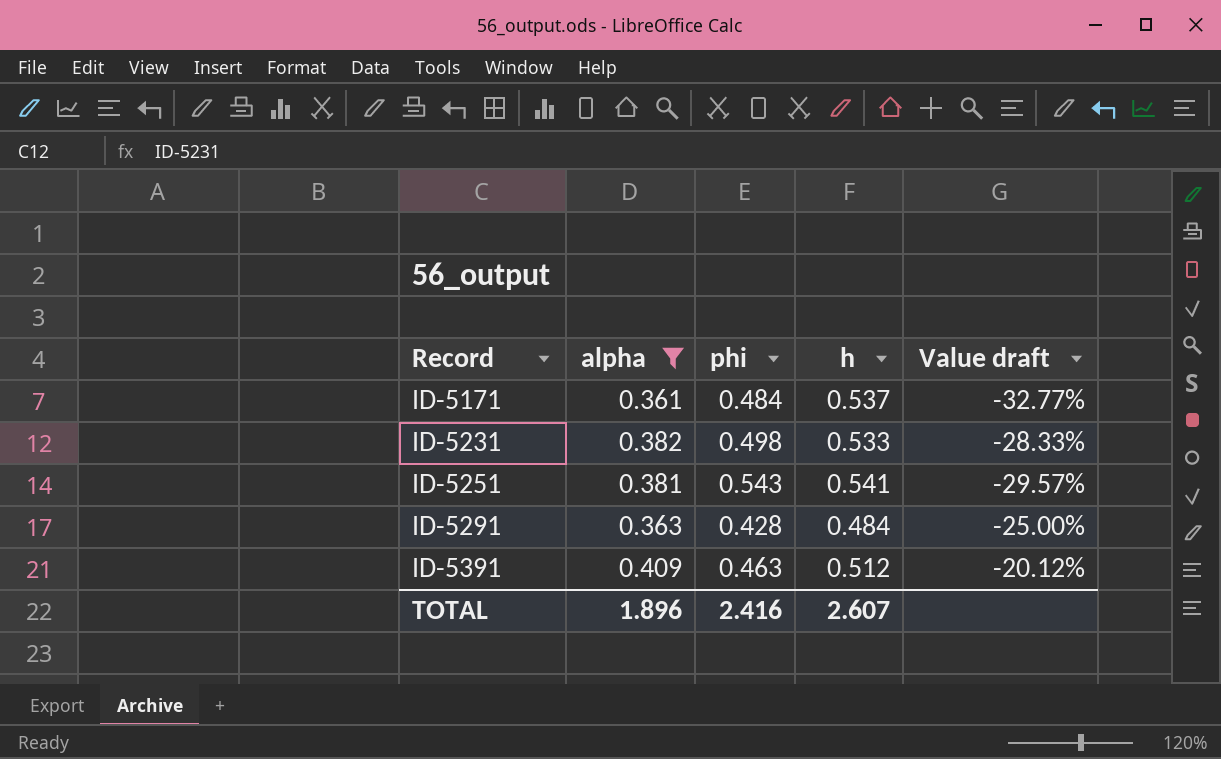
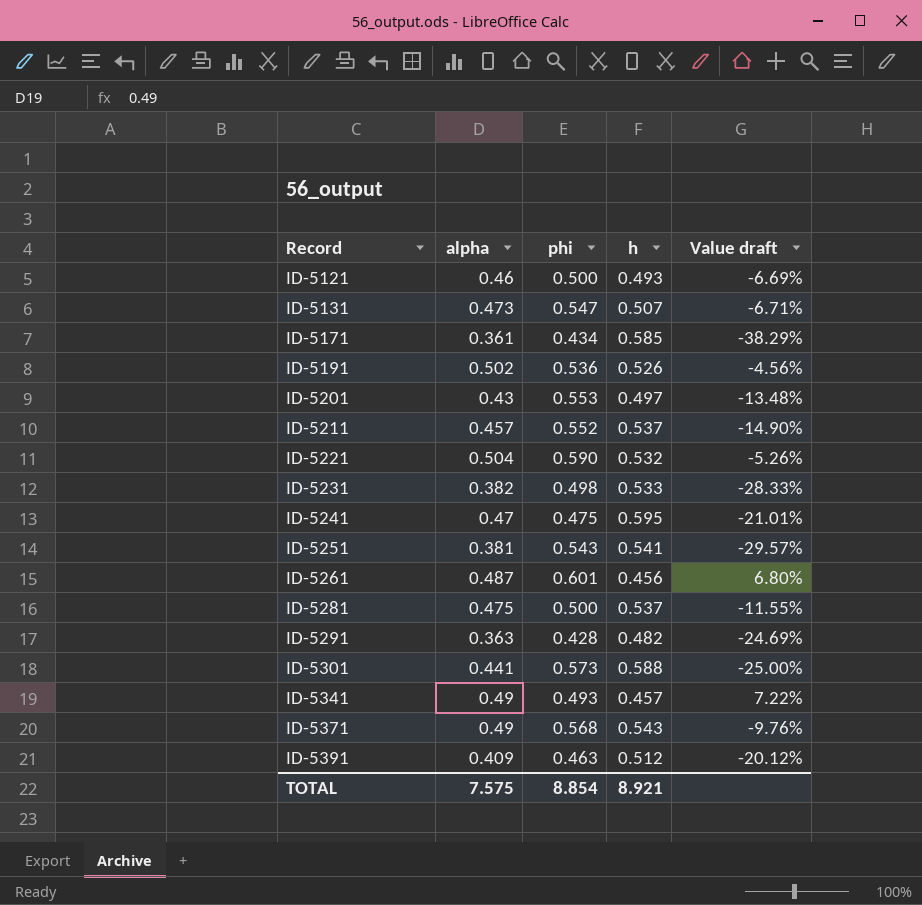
filter: alpha <= 0.409 -> none
ID-5171 | phi: 0.484 -> 0.434
ID-5171 | h: 0.537 -> 0.585
ID-5171 | Value draft: -32.77% -> -38.29%
ID-5291 | h: 0.484 -> 0.482
ID-5291 | Value draft: -25.00% -> -24.69%
TOTAL | alpha: 1.896 -> 7.575
TOTAL | phi: 2.416 -> 8.854
TOTAL | h: 2.607 -> 8.921

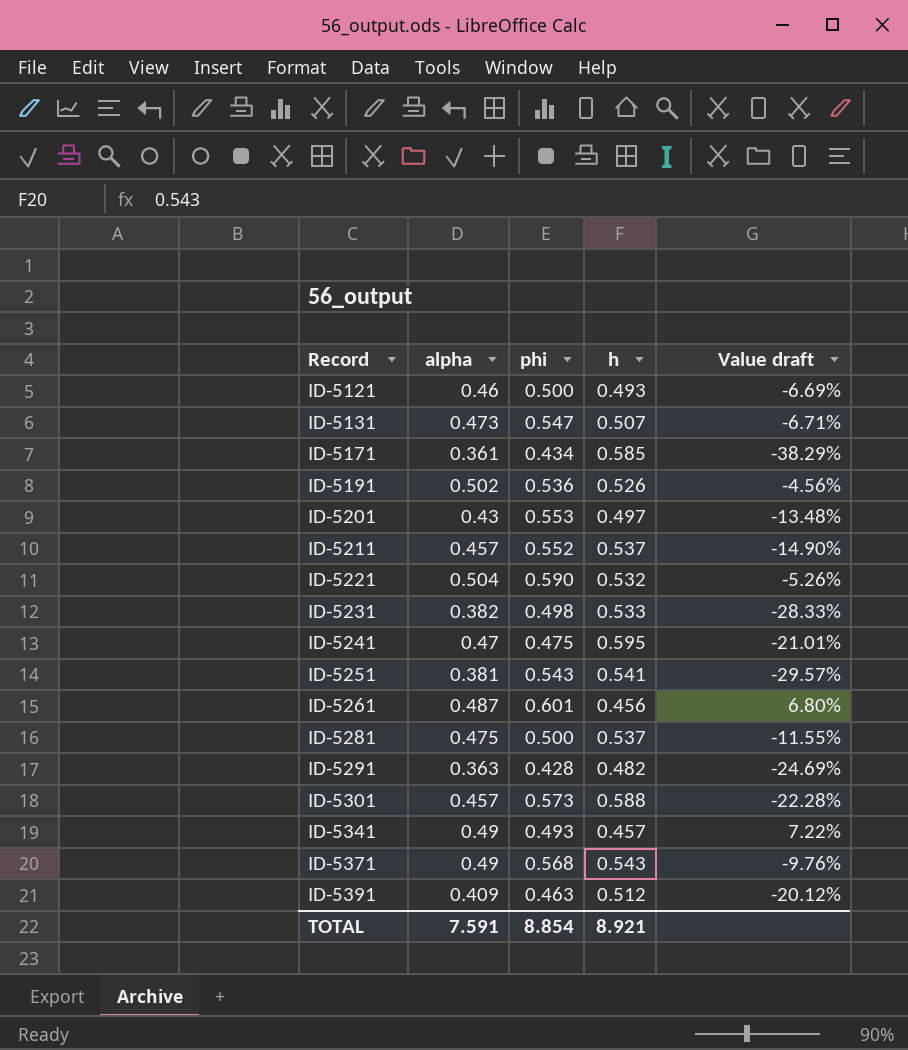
ID-5301 | alpha: 0.441 -> 0.457
ID-5301 | Value draft: -25.00% -> -22.28%
TOTAL | alpha: 7.575 -> 7.591

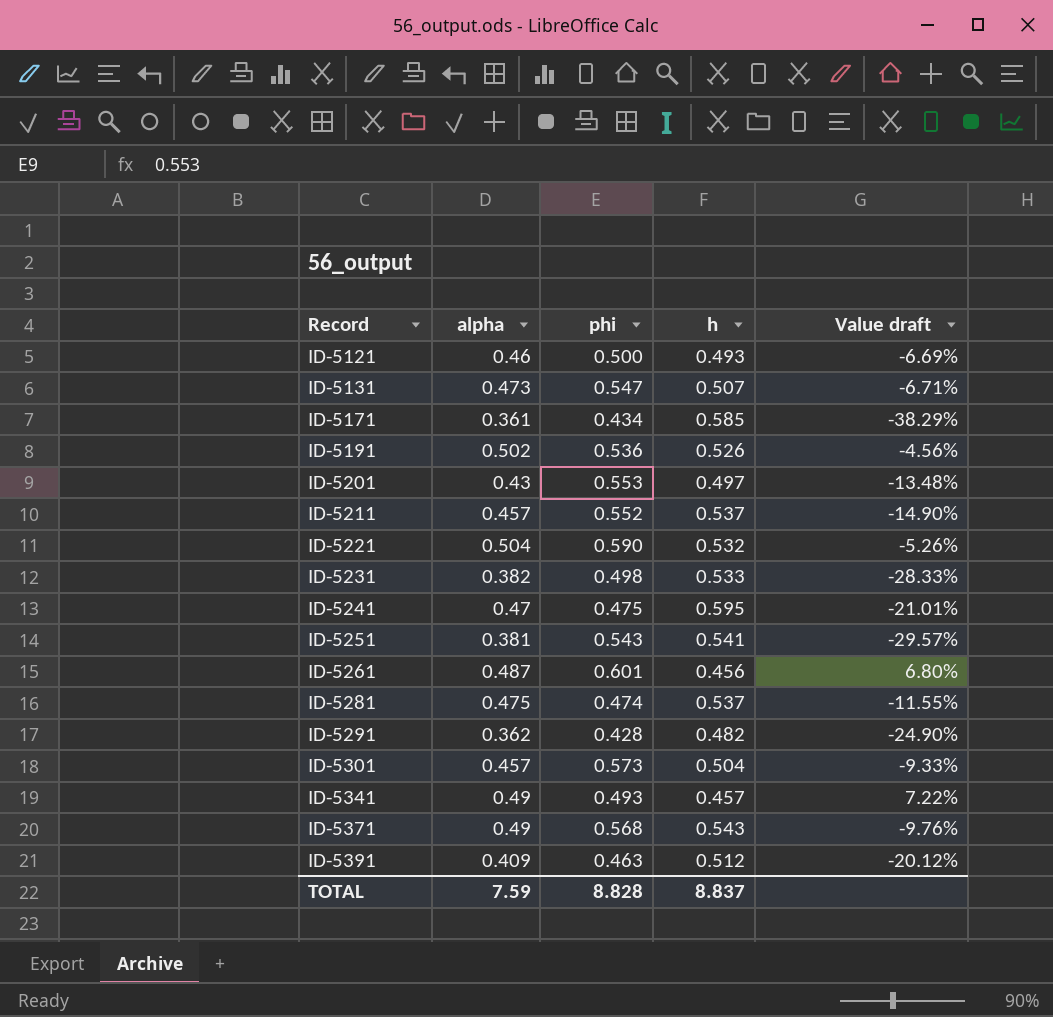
ID-5281 | phi: 0.500 -> 0.474
ID-5291 | alpha: 0.363 -> 0.362
ID-5291 | Value draft: -24.69% -> -24.90%
ID-5301 | h: 0.588 -> 0.504
ID-5301 | Value draft: -22.28% -> -9.33%
TOTAL | alpha: 7.591 -> 7.59
TOTAL | phi: 8.854 -> 8.828
TOTAL | h: 8.921 -> 8.837

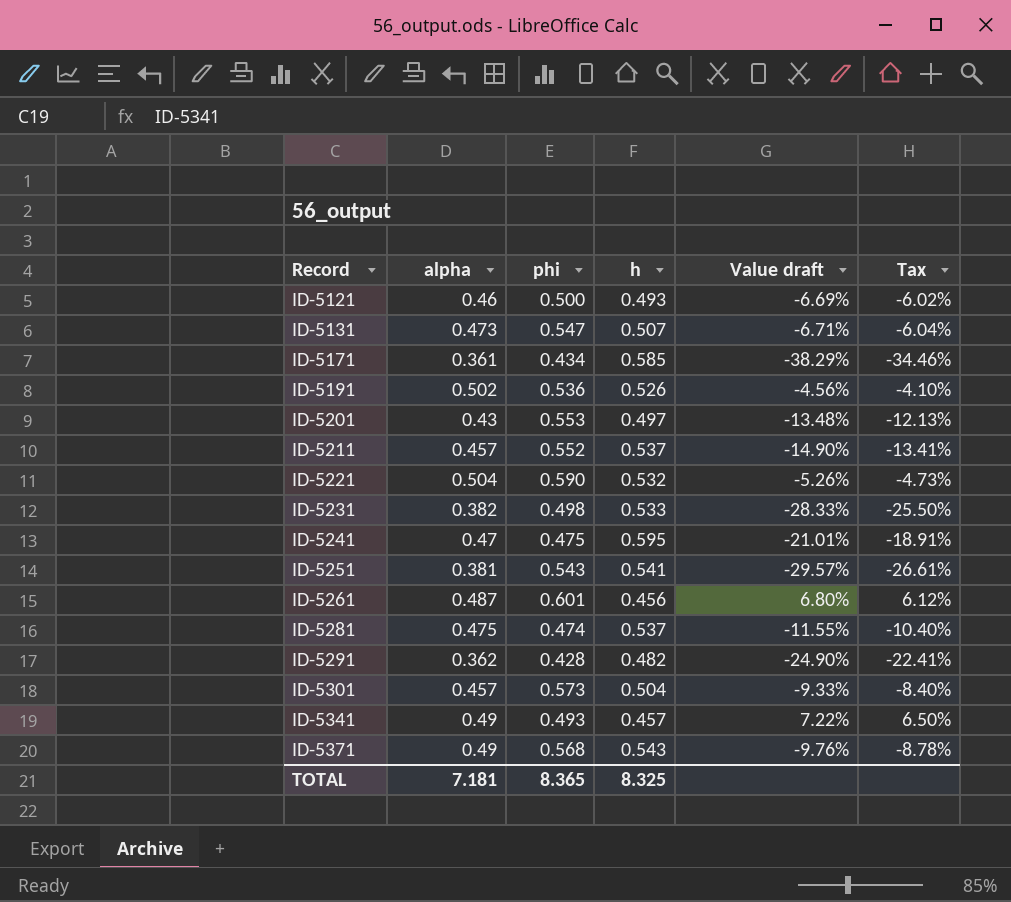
column Tax | formula: none -> [Value draft] * 0.9
row ID-5391: 0.409 | 0.463 | 0.512 | -20.12% -> none
TOTAL | alpha: 7.59 -> 7.181
TOTAL | phi: 8.828 -> 8.365
TOTAL | h: 8.837 -> 8.325

